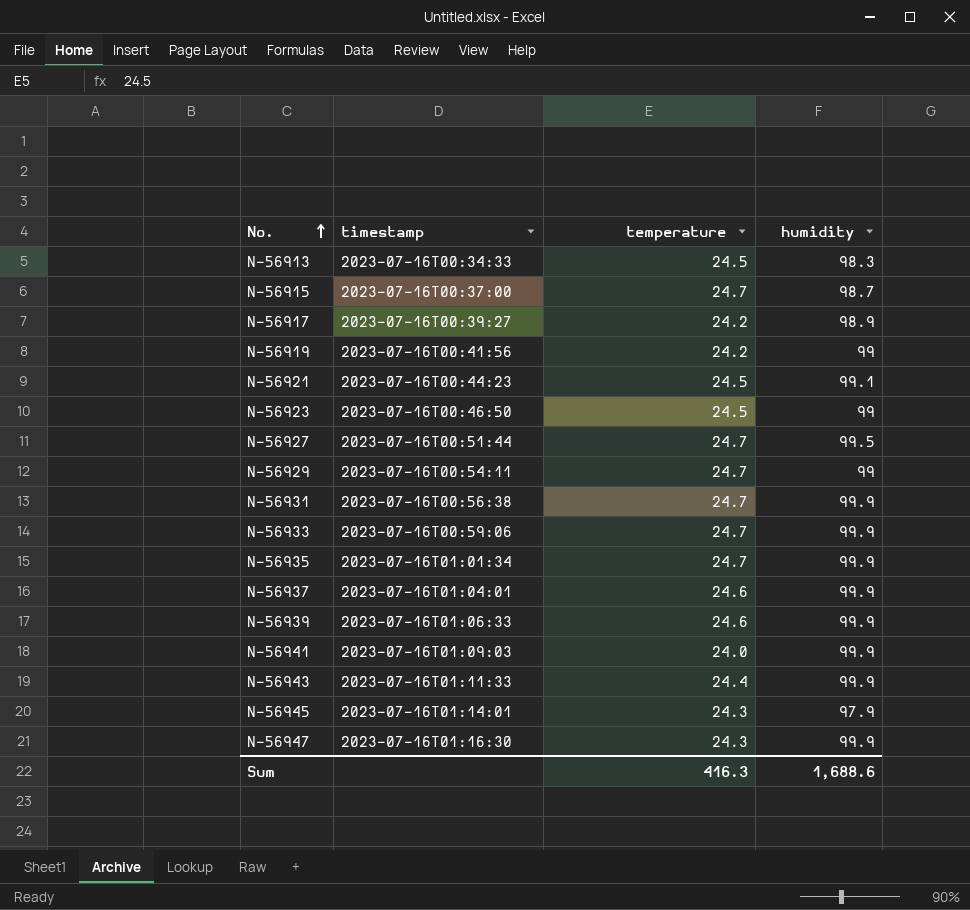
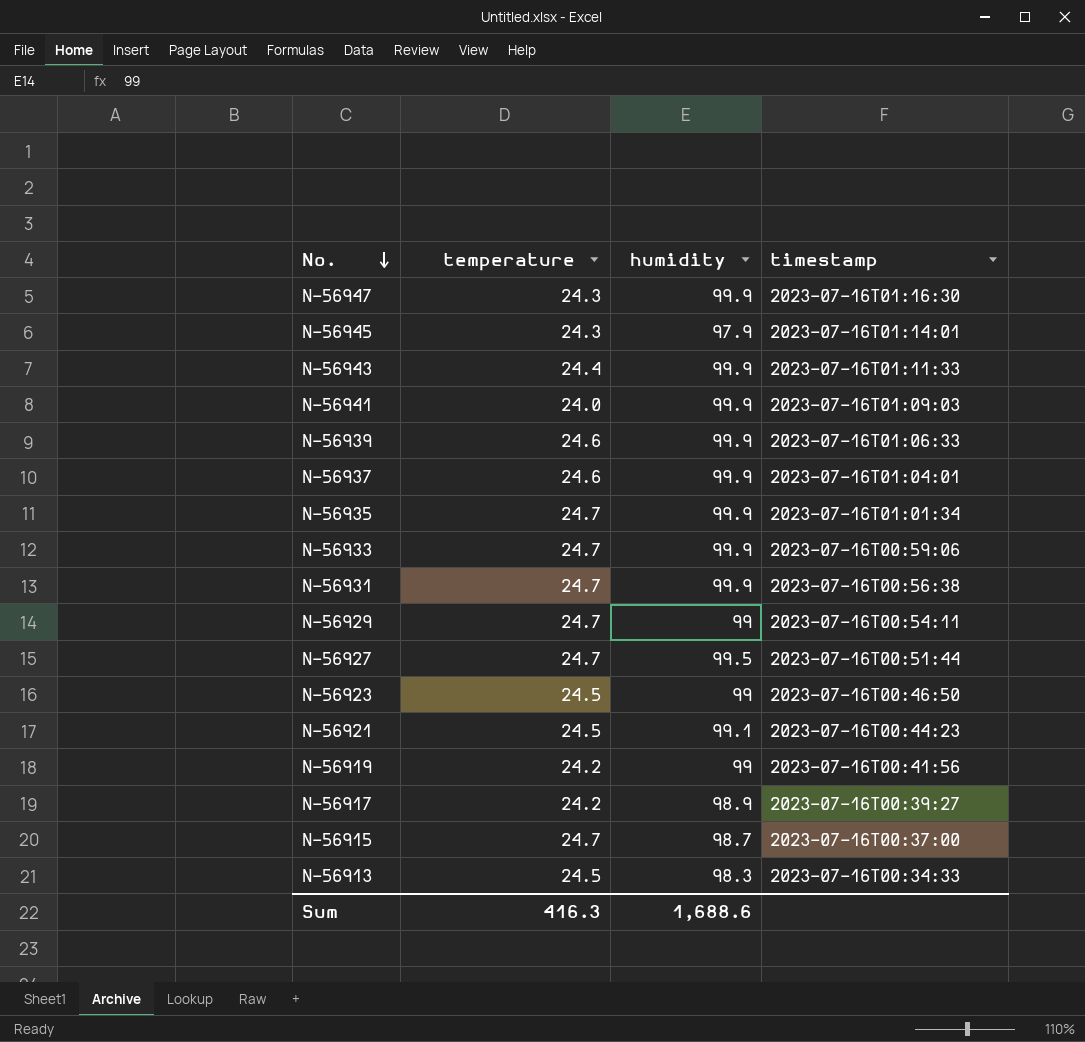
row order: No. ascending -> No. descending
column timestamp | position: 2 -> 4

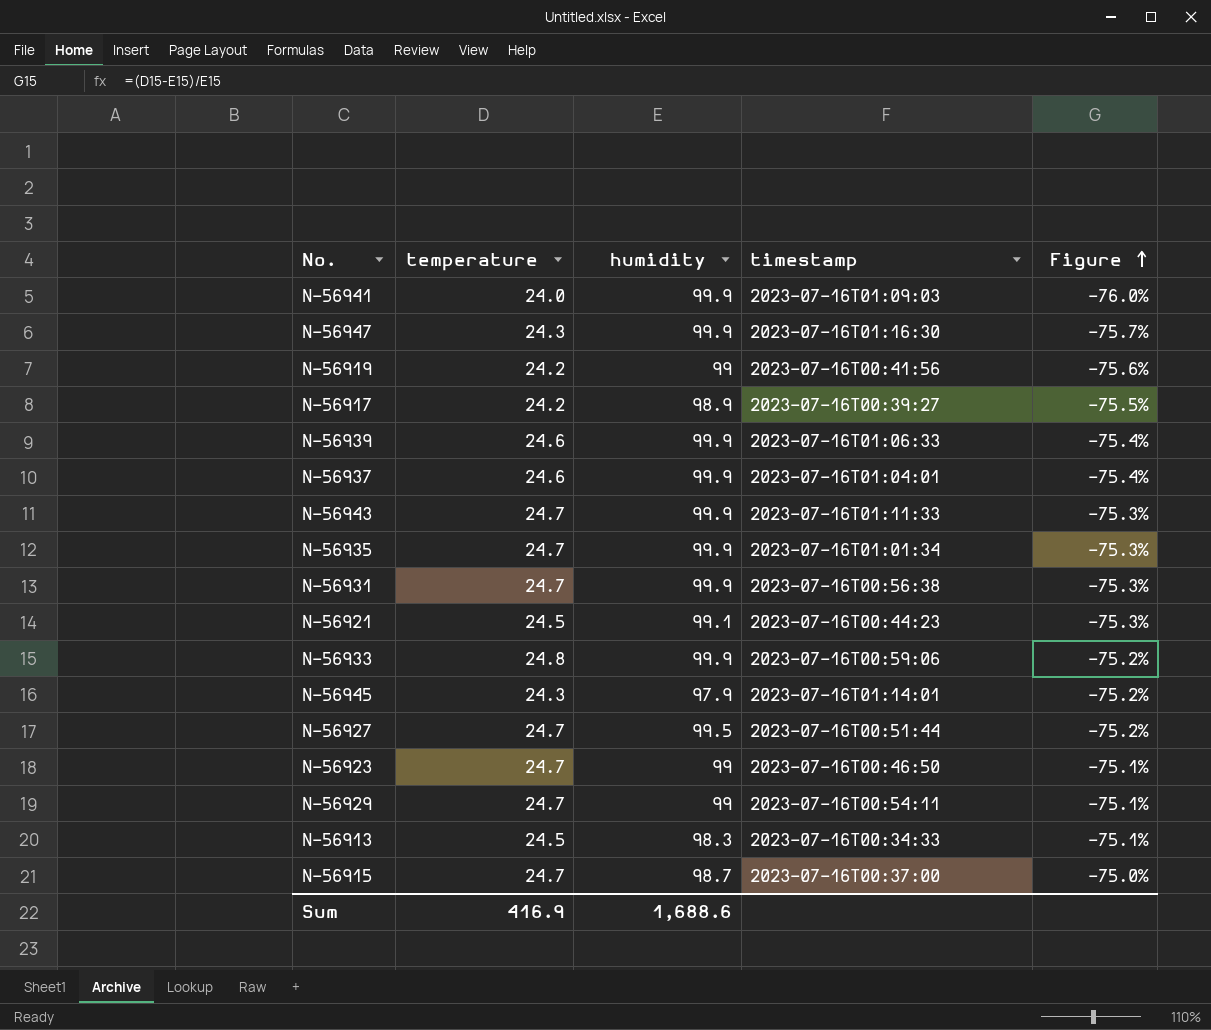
row order: No. descending -> Figure ascending
column Figure | formula: none -> ([temperature] - [humidity]) / [humidity]
N-56943 | temperature: 24.4 -> 24.7
N-56933 | temperature: 24.7 -> 24.8
N-56923 | temperature: 24.5 -> 24.7
Sum | temperature: 416.3 -> 416.9

